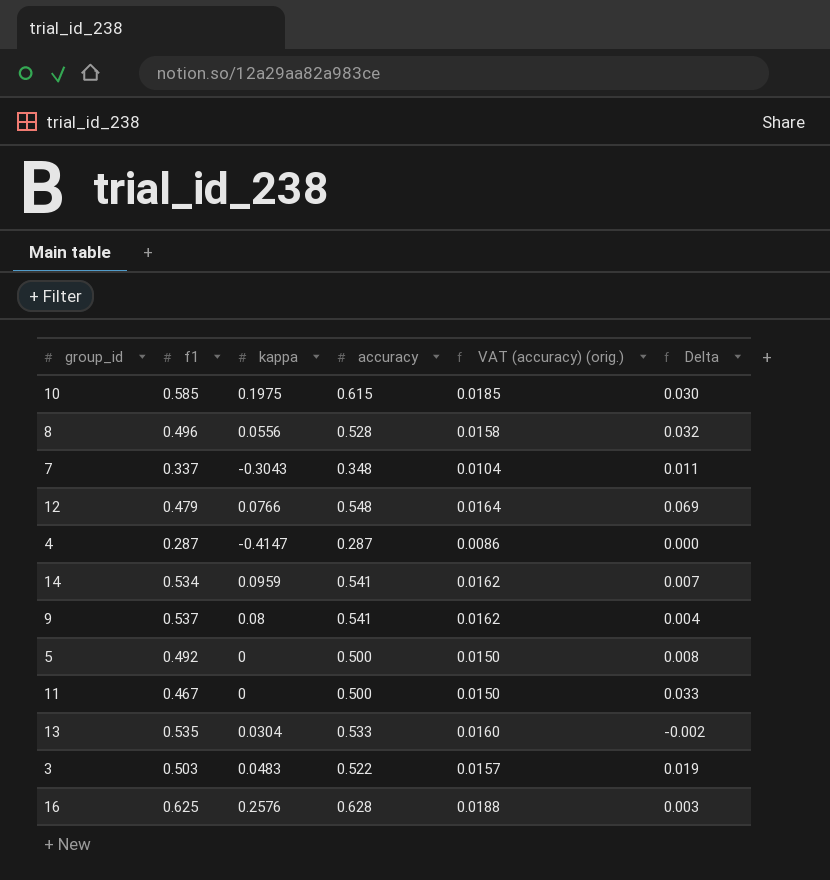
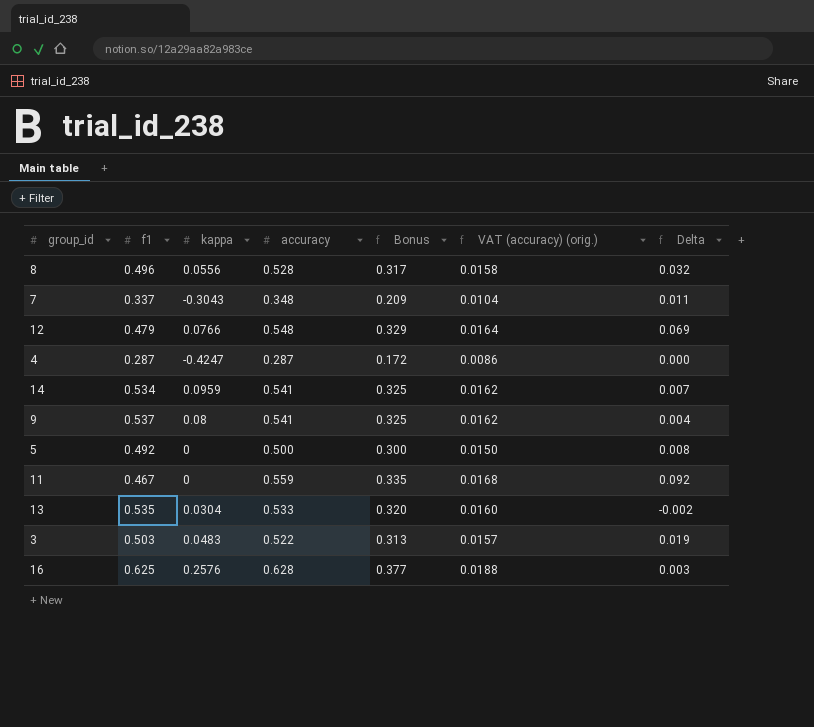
column Bonus | formula: none -> [accuracy] * 0.6
row 10: 0.585 | 0.1975 | 0.615 | 0.0185 | 0.030 -> none
4 | kappa: -0.4147 -> -0.4247
11 | accuracy: 0.500 -> 0.559
11 | VAT (accuracy) (orig.): 0.0150 -> 0.0168
11 | Delta: 0.033 -> 0.092

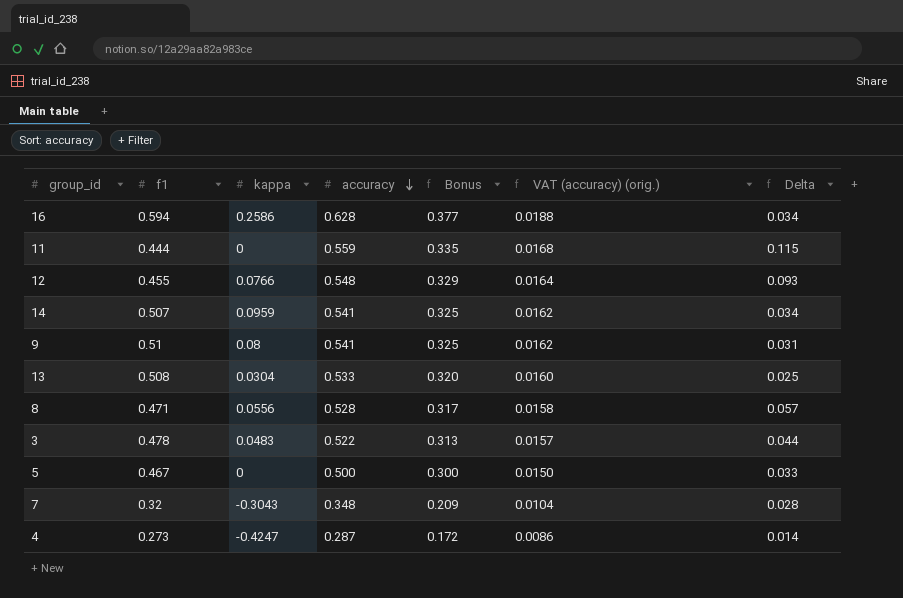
row order: none -> accuracy descending
16 | f1: 0.625 -> 0.594
16 | kappa: 0.2576 -> 0.2586
16 | Delta: 0.003 -> 0.034
11 | f1: 0.467 -> 0.444
11 | Delta: 0.092 -> 0.115
12 | f1: 0.479 -> 0.455
12 | Delta: 0.069 -> 0.093
14 | f1: 0.534 -> 0.507
14 | Delta: 0.007 -> 0.034
9 | f1: 0.537 -> 0.51
9 | Delta: 0.004 -> 0.031
13 | f1: 0.535 -> 0.508
13 | Delta: -0.002 -> 0.025
8 | f1: 0.496 -> 0.471
8 | Delta: 0.032 -> 0.057
3 | f1: 0.503 -> 0.478
3 | Delta: 0.019 -> 0.044
5 | f1: 0.492 -> 0.467
5 | Delta: 0.008 -> 0.033
7 | f1: 0.337 -> 0.32
7 | Delta: 0.011 -> 0.028
4 | f1: 0.287 -> 0.273
4 | Delta: 0.000 -> 0.014

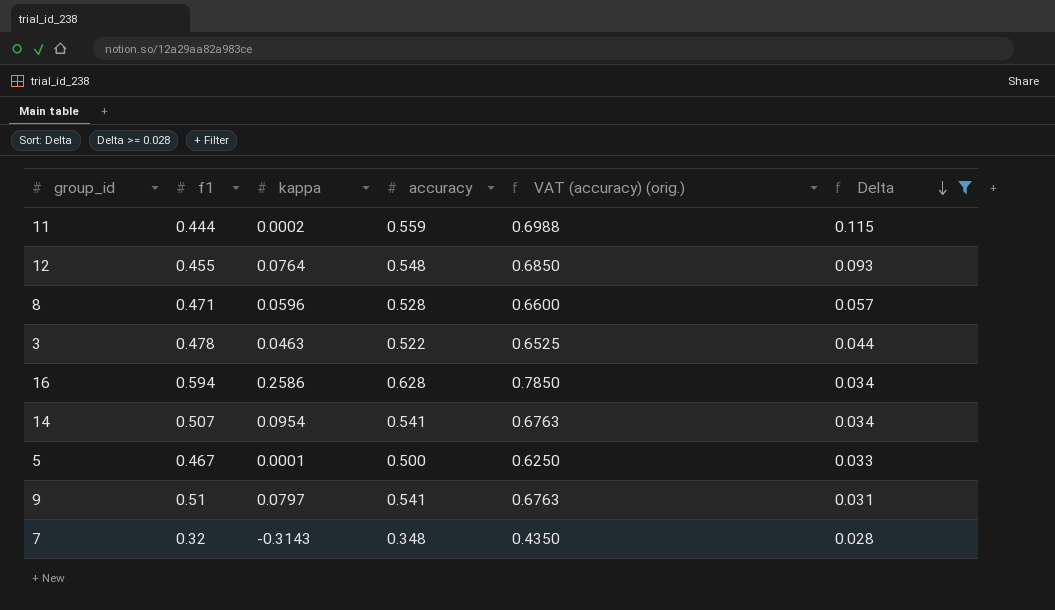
filter: none -> Delta >= 0.028
row order: accuracy descending -> Delta descending
column Bonus | formula: [accuracy] * 0.6 -> none
column VAT (accuracy) (orig.) | formula: [accuracy] * 0.03 -> [accuracy] * 1.25
11 | kappa: 0 -> 0.0002
12 | kappa: 0.0766 -> 0.0764
8 | kappa: 0.0556 -> 0.0596
3 | kappa: 0.0483 -> 0.0463
14 | kappa: 0.0959 -> 0.0954
5 | kappa: 0 -> 0.0001
9 | kappa: 0.08 -> 0.0797
7 | kappa: -0.3043 -> -0.3143

